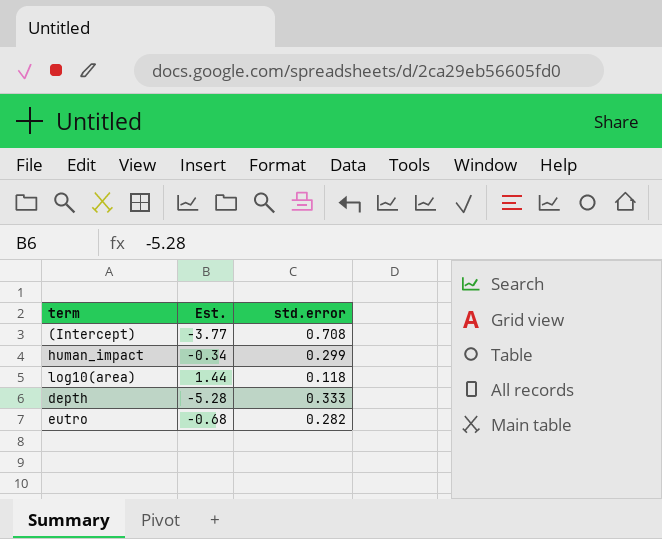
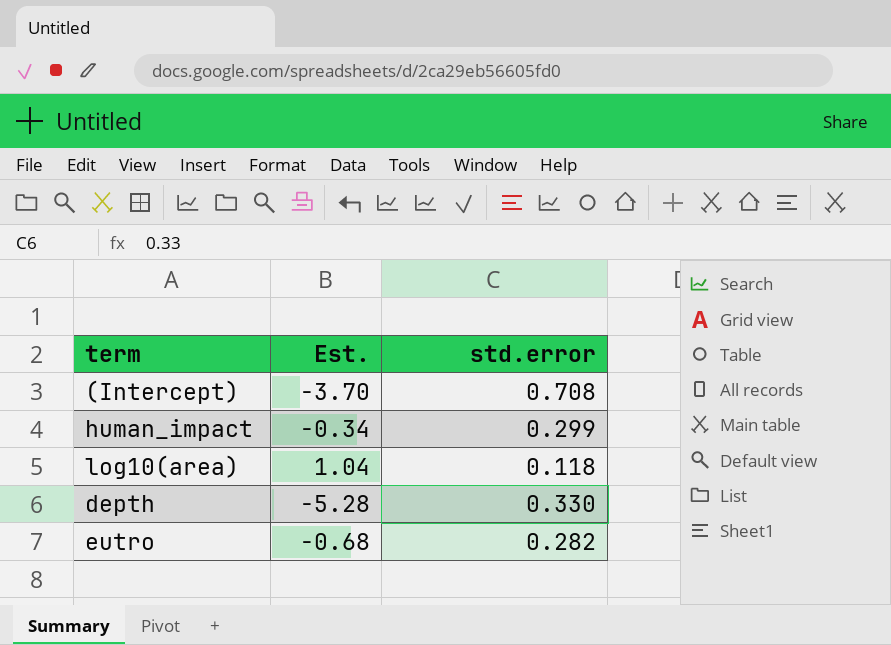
(Intercept) | Est.: -3.77 -> -3.70
log10(area) | Est.: 1.44 -> 1.04
depth | std.error: 0.333 -> 0.330

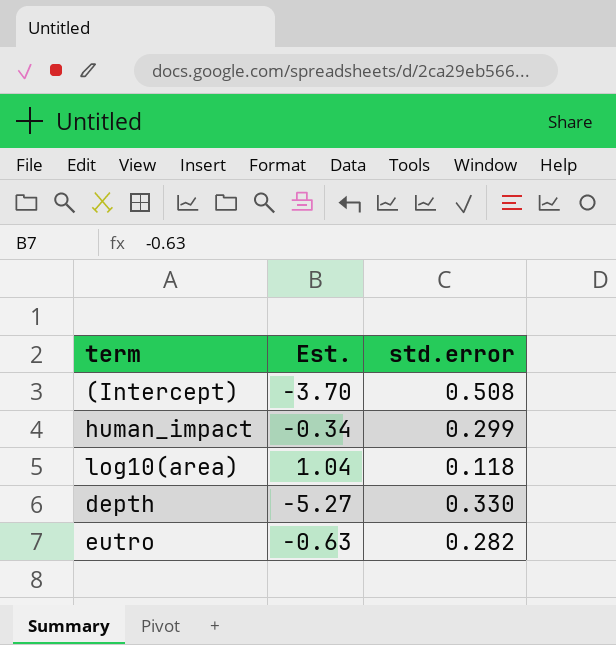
(Intercept) | std.error: 0.708 -> 0.508
depth | Est.: -5.28 -> -5.27
eutro | Est.: -0.68 -> -0.63

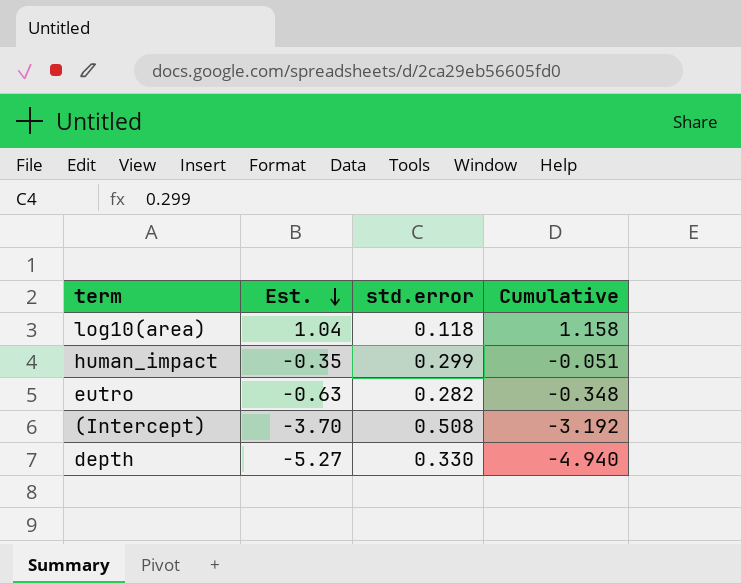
row order: none -> Est. descending
column Cumulative | formula: none -> [Est.] + [std.error]
human_impact | Est.: -0.34 -> -0.35

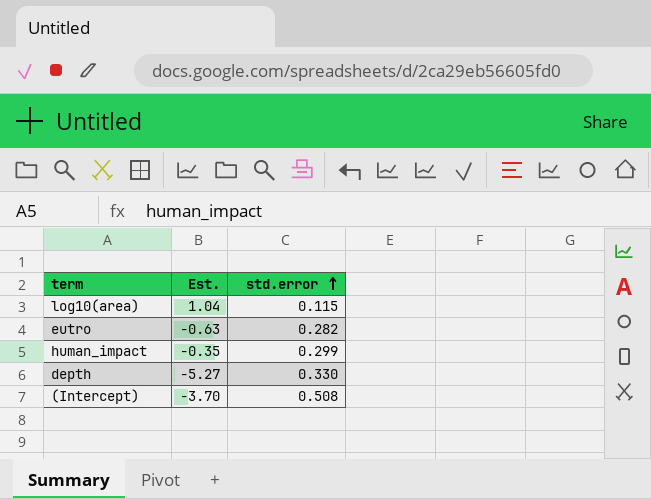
row order: Est. descending -> std.error ascending
column Cumulative | formula: [Est.] + [std.error] -> none
log10(area) | std.error: 0.118 -> 0.115

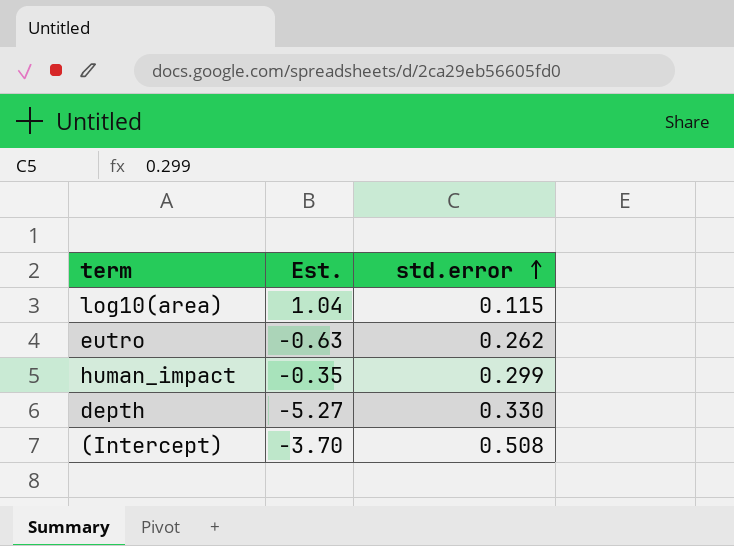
eutro | std.error: 0.282 -> 0.262

